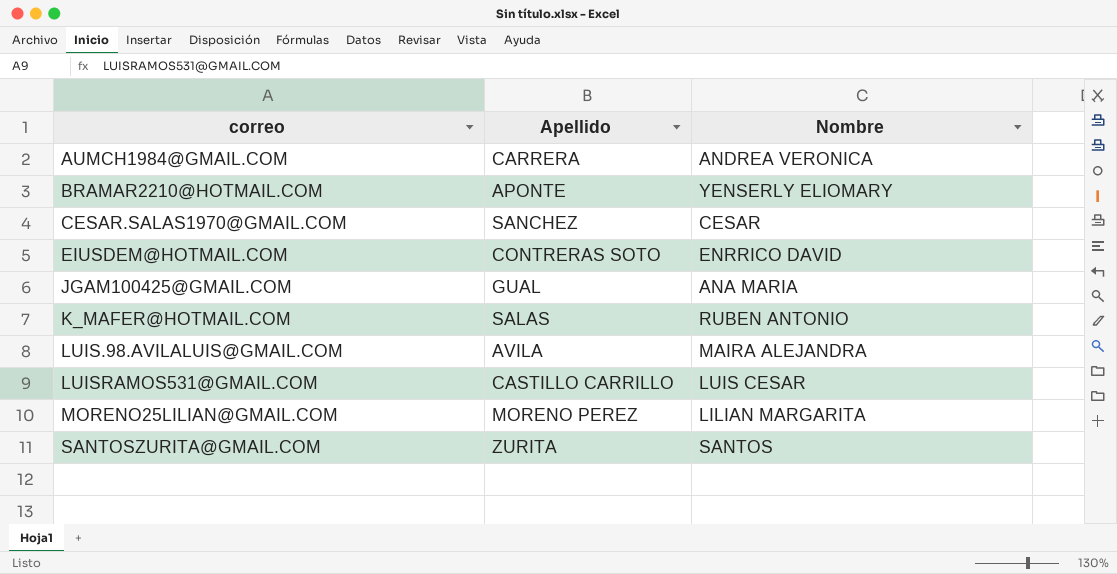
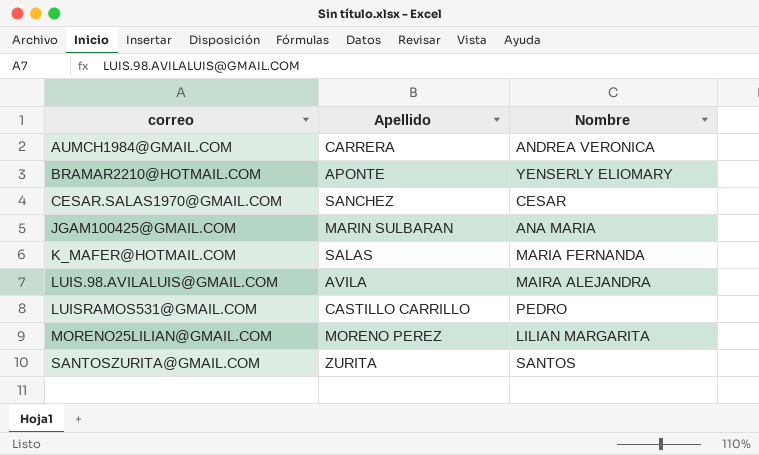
row EIUSDEM@HOTMAIL.COM: CONTRERAS SOTO | ENRRICO DAVID -> none
JGAM100425@GMAIL.COM | Apellido: GUAL -> MARIN SULBARAN
K_MAFER@HOTMAIL.COM | Nombre: RUBEN ANTONIO -> MARIA FERNANDA
LUISRAMOS531@GMAIL.COM | Nombre: LUIS CESAR -> PEDRO

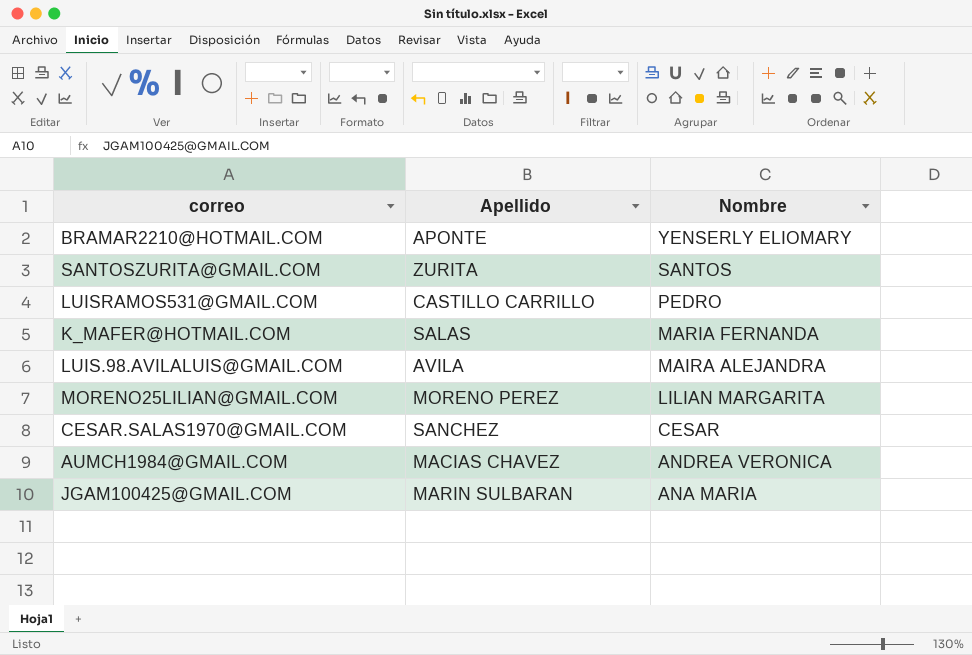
row order: correo ascending -> Nombre descending
AUMCH1984@GMAIL.COM | Apellido: CARRERA -> MACIAS CHAVEZ

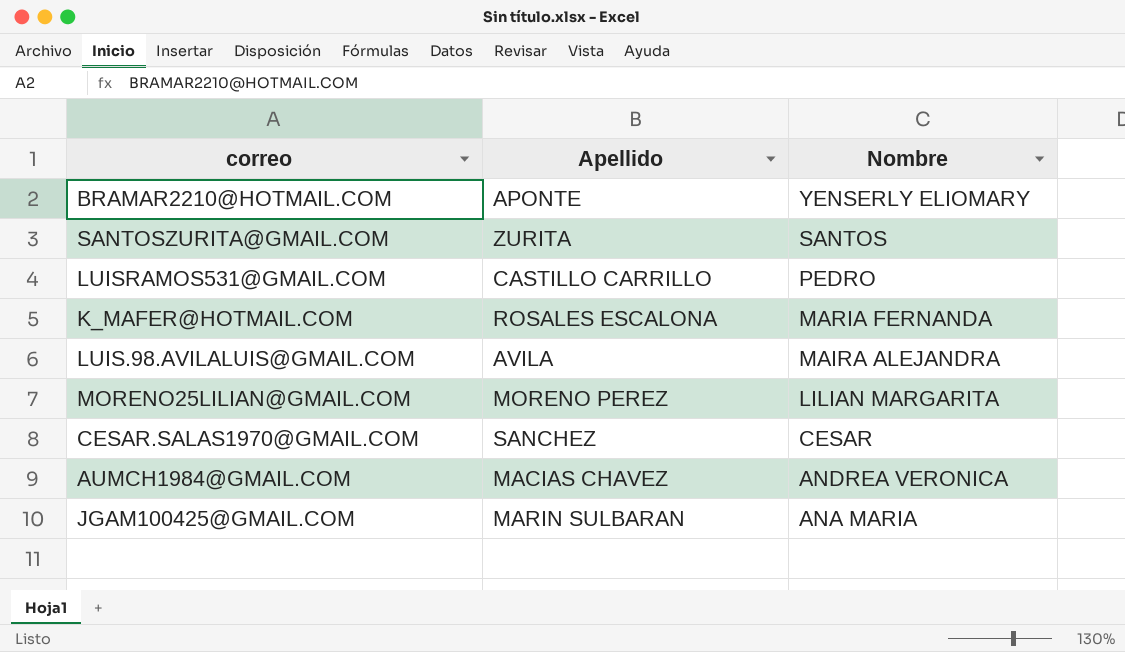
K_MAFER@HOTMAIL.COM | Apellido: SALAS -> ROSALES ESCALONA

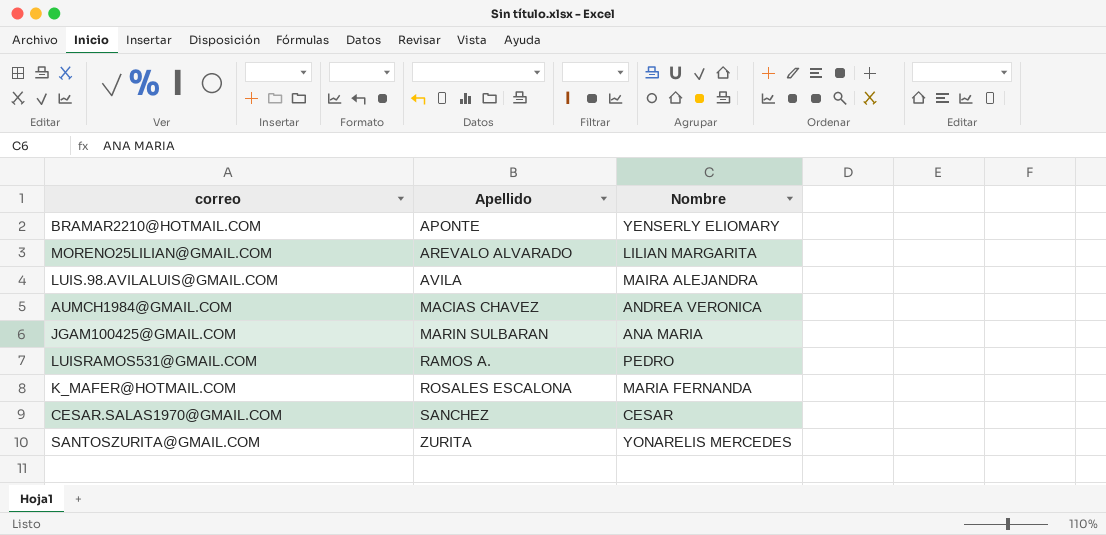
row order: Nombre descending -> Apellido ascending
MORENO25LILIAN@GMAIL.COM | Apellido: MORENO PEREZ -> AREVALO ALVARADO
LUISRAMOS531@GMAIL.COM | Apellido: CASTILLO CARRILLO -> RAMOS A.
SANTOSZURITA@GMAIL.COM | Nombre: SANTOS -> YONARELIS MERCEDES

